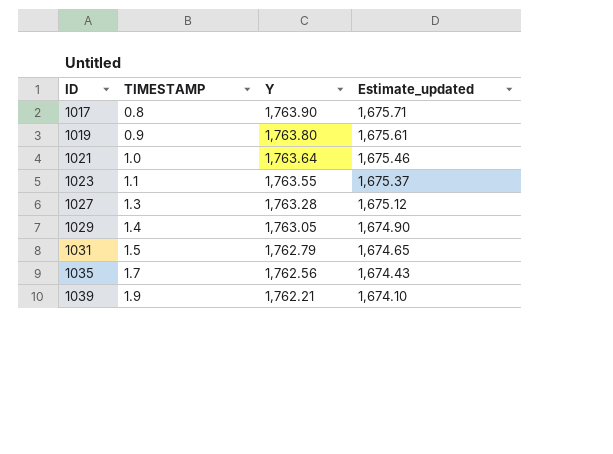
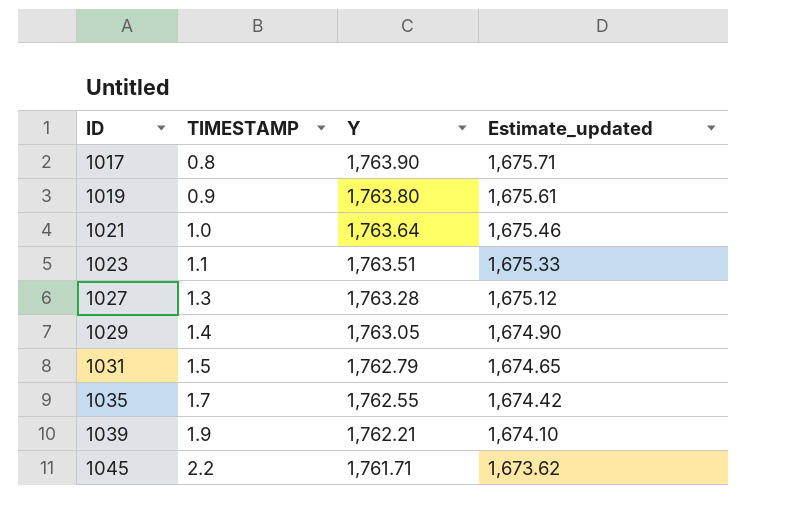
1023 | Y: 1,763.55 -> 1,763.51
1023 | Estimate_updated: 1,675.37 -> 1,675.33
1035 | Y: 1,762.56 -> 1,762.55
1035 | Estimate_updated: 1,674.43 -> 1,674.42
row 1045: none -> 2.2 | 1,761.71 | 1,673.62

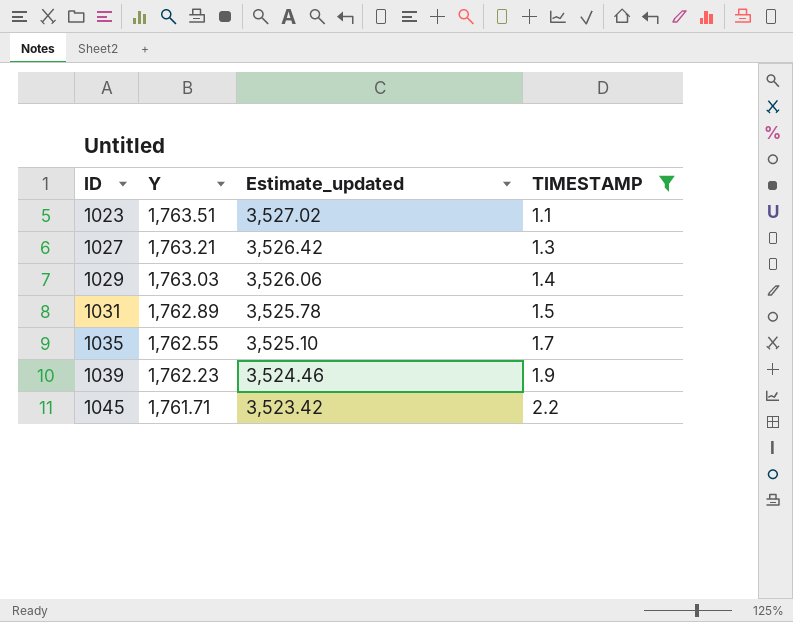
filter: none -> TIMESTAMP >= 1.1
column Estimate_updated | formula: [Y] * 0.95 -> [Y] * 2
column TIMESTAMP | position: 2 -> 4
1027 | Y: 1,763.28 -> 1,763.21
1029 | Y: 1,763.05 -> 1,763.03
1031 | Y: 1,762.79 -> 1,762.89
1039 | Y: 1,762.21 -> 1,762.23

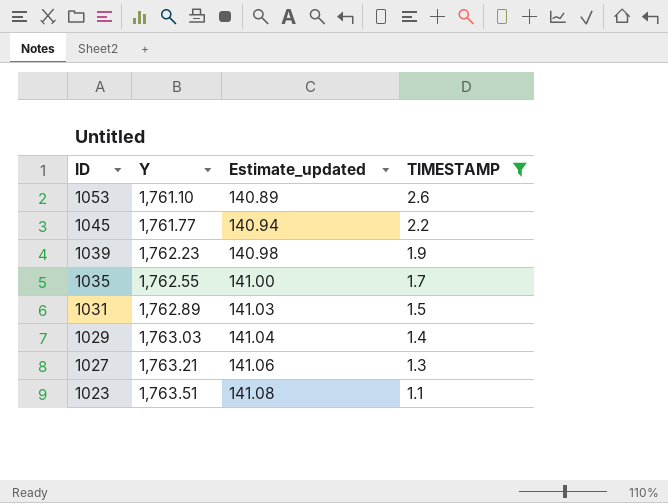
row order: ID ascending -> ID descending
column Estimate_updated | formula: [Y] * 2 -> [Y] * 0.08
row 1053: none -> 1,761.10 | 140.89 | 2.6
1045 | Y: 1,761.71 -> 1,761.77

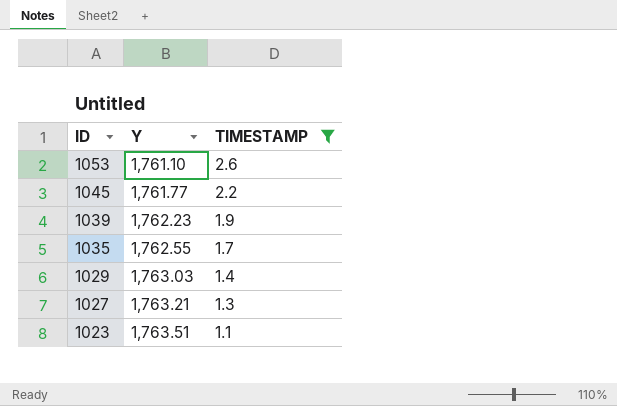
column Estimate_updated | formula: [Y] * 0.08 -> none
row 1031: 1,762.89 | 141.03 | 1.5 -> none

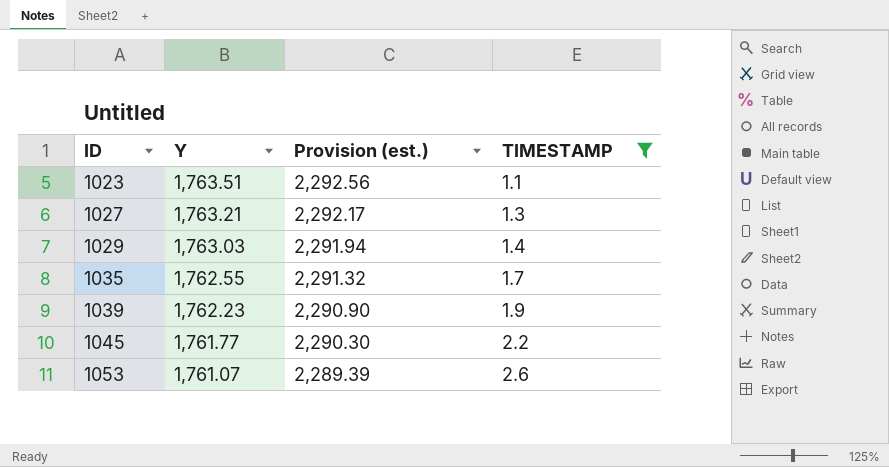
row order: ID descending -> ID ascending
column Provision (est.) | formula: none -> [Y] * 1.3
1053 | Y: 1,761.10 -> 1,761.07

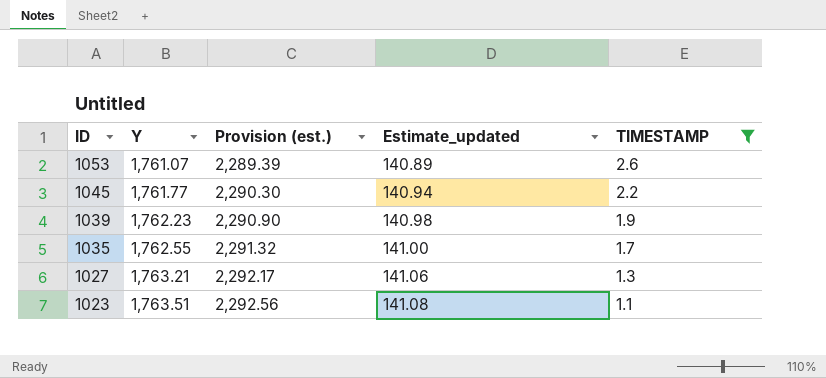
row order: ID ascending -> ID descending
column Estimate_updated | formula: none -> [Y] * 0.08
row 1029: 1,763.03 | 2,291.94 | 1.4 -> none

